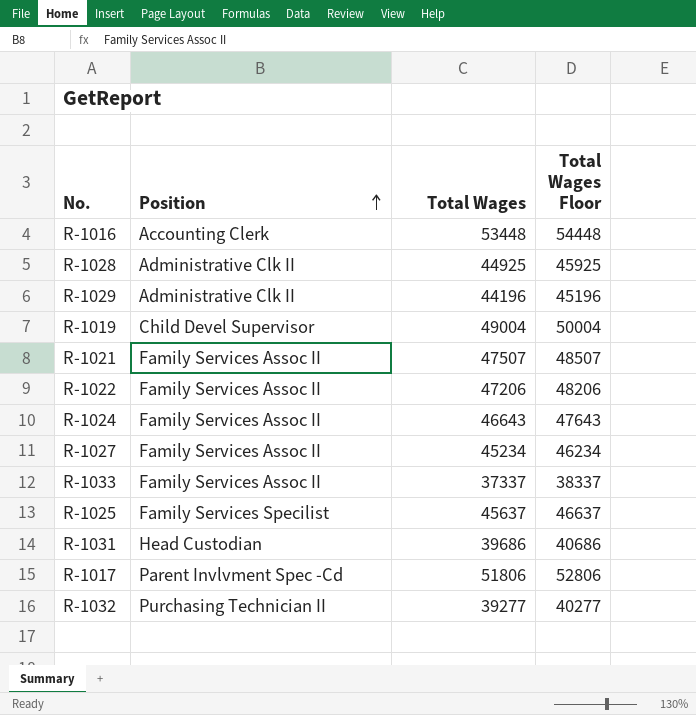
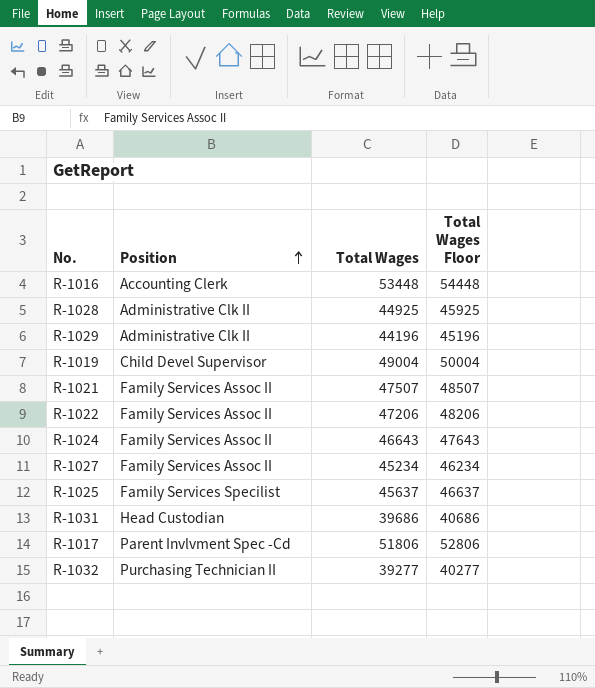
row R-1033: Family Services Assoc II | 37337 | 38337 -> none

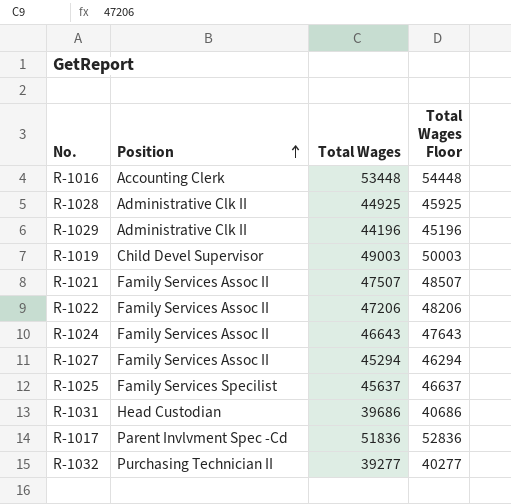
R-1019 | Total Wages: 49004 -> 49003
R-1019 | Total Wages Floor: 50004 -> 50003
R-1027 | Total Wages: 45234 -> 45294
R-1027 | Total Wages Floor: 46234 -> 46294
R-1017 | Total Wages: 51806 -> 51836
R-1017 | Total Wages Floor: 52806 -> 52836

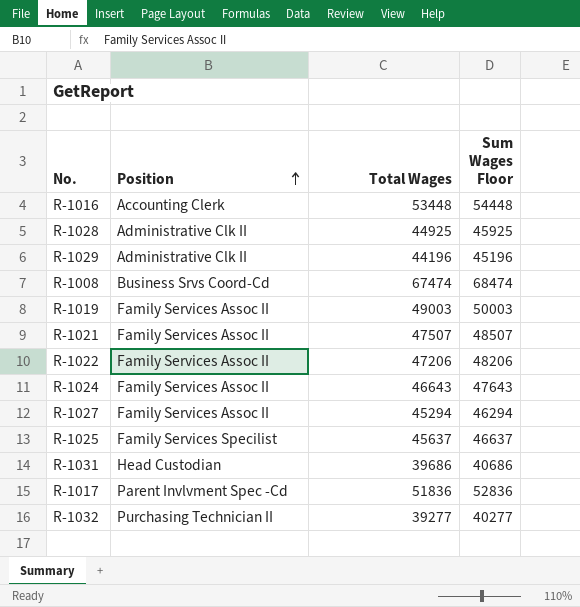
column name: Total Wages Floor -> Sum Wages Floor
row R-1008: none -> Business Srvs Coord-Cd | 67474 | 68474
R-1019 | Position: Child Devel Supervisor -> Family Services Assoc II

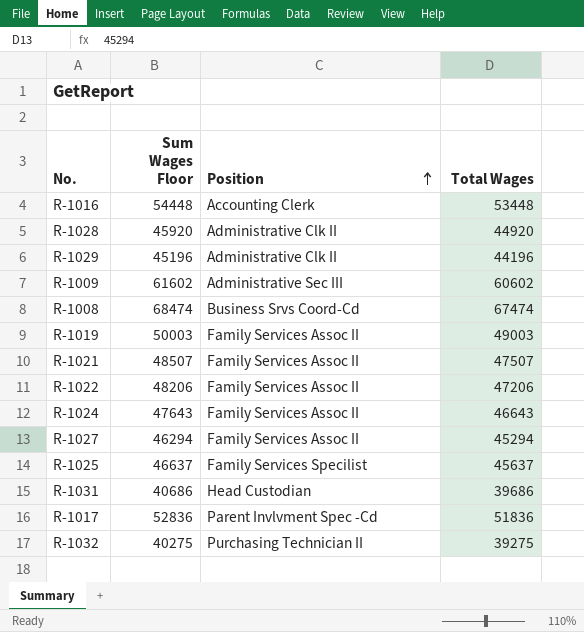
column Sum Wages Floor | position: 4 -> 2
R-1028 | Sum Wages Floor: 45925 -> 45920
R-1028 | Total Wages: 44925 -> 44920
row R-1009: none -> 61602 | Administrative Sec III | 60602
R-1032 | Sum Wages Floor: 40277 -> 40275
R-1032 | Total Wages: 39277 -> 39275

